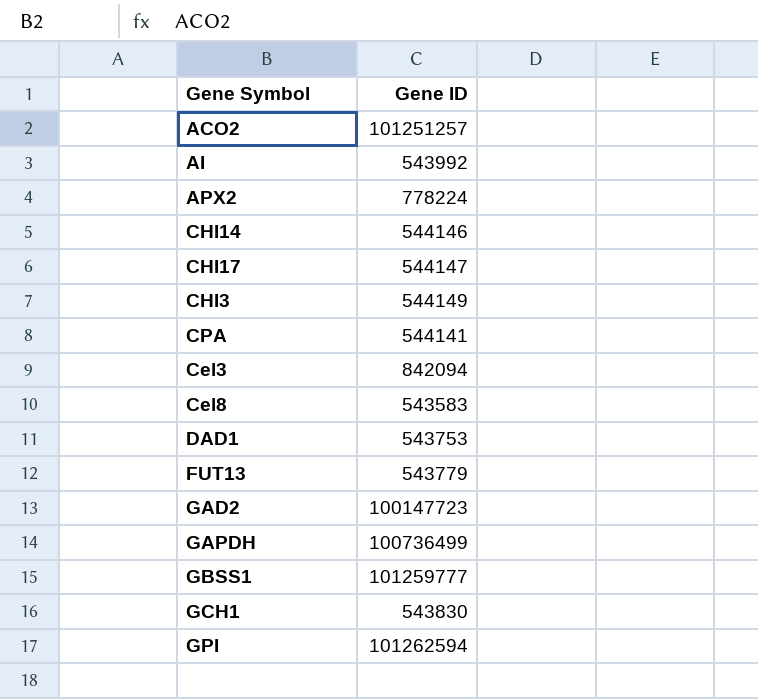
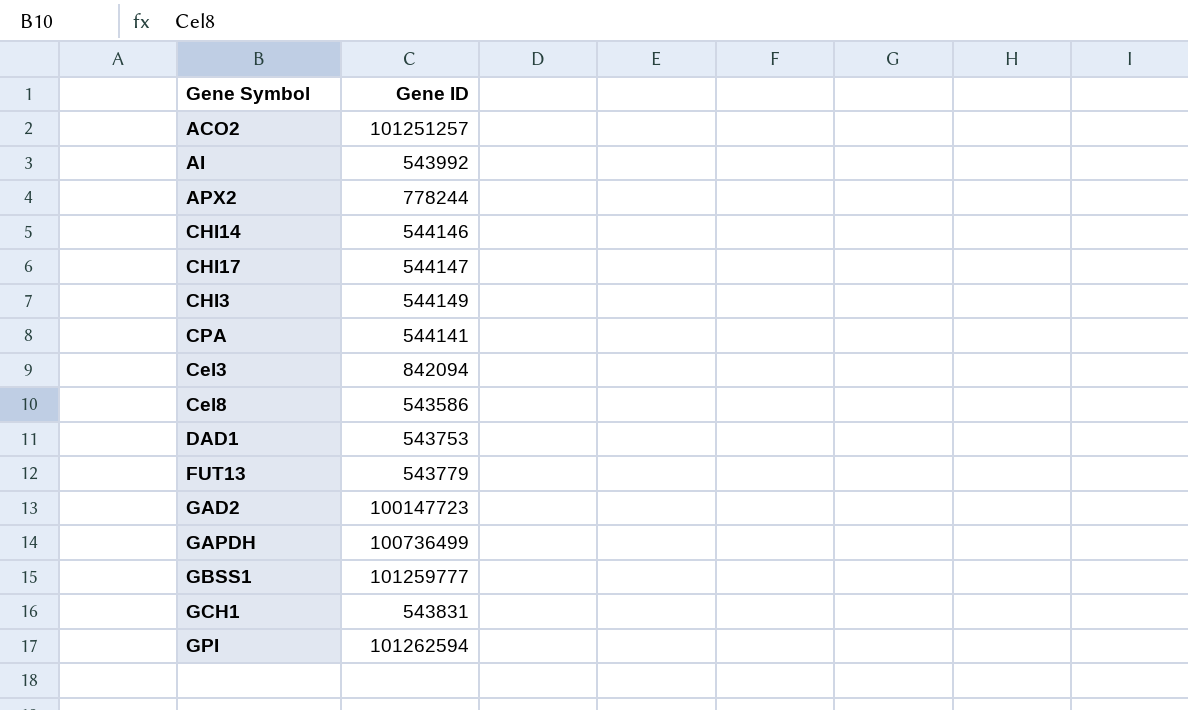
APX2 | Gene ID: 778224 -> 778244
Cel8 | Gene ID: 543583 -> 543586
GCH1 | Gene ID: 543830 -> 543831

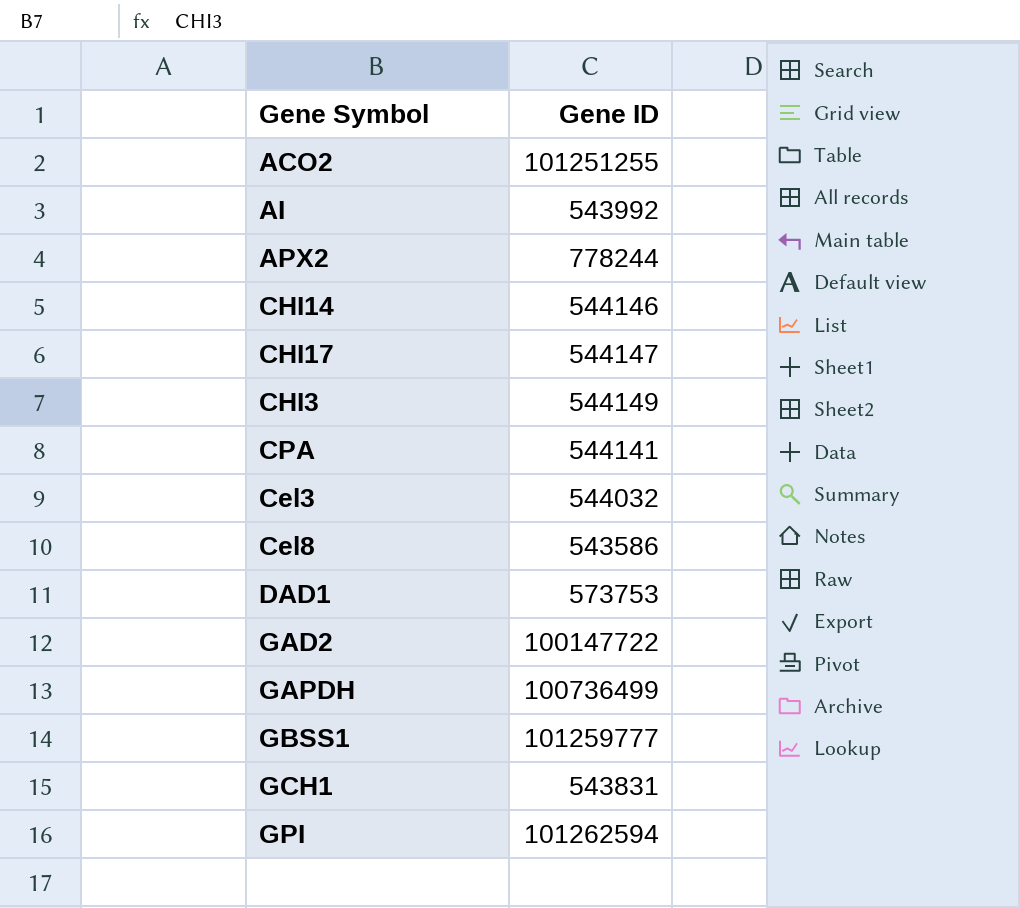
row FUT13: 543779 -> none
ACO2 | Gene ID: 101251257 -> 101251255
Cel3 | Gene ID: 842094 -> 544032
DAD1 | Gene ID: 543753 -> 573753
GAD2 | Gene ID: 100147723 -> 100147722

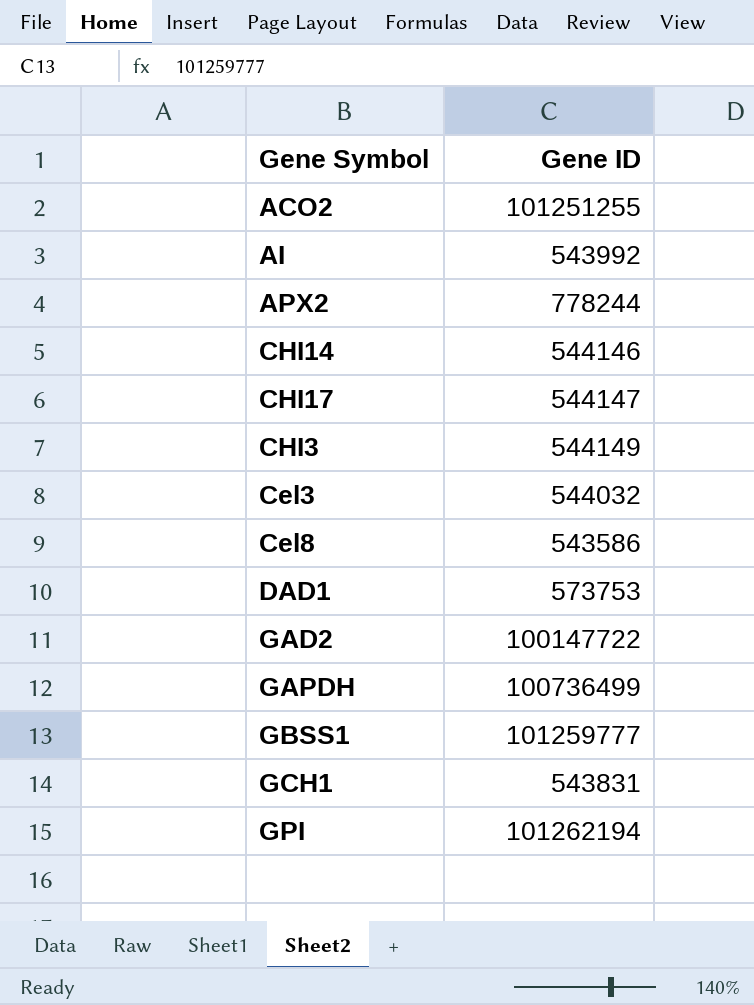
row CPA: 544141 -> none
GPI | Gene ID: 101262594 -> 101262194

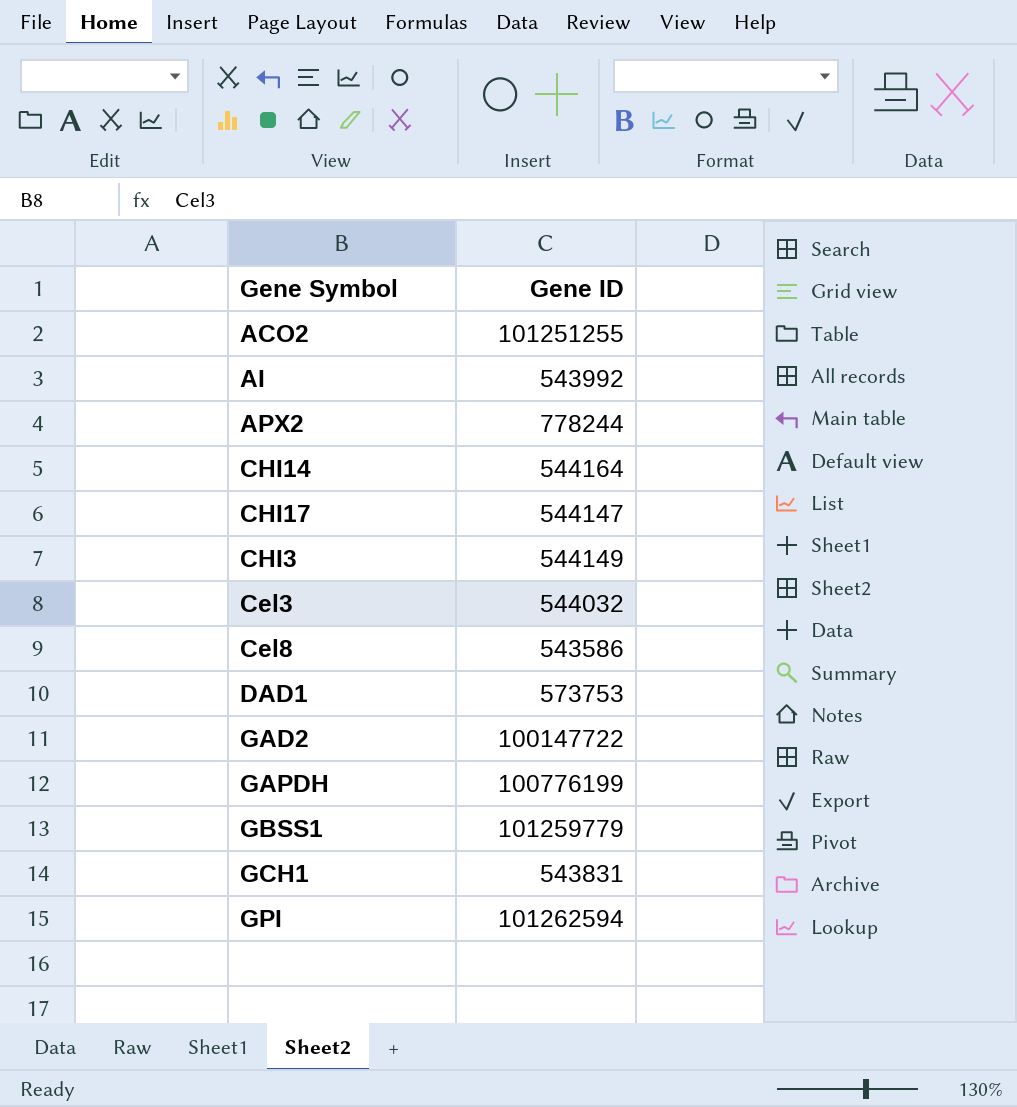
CHI14 | Gene ID: 544146 -> 544164
GAPDH | Gene ID: 100736499 -> 100776199
GBSS1 | Gene ID: 101259777 -> 101259779
GPI | Gene ID: 101262194 -> 101262594

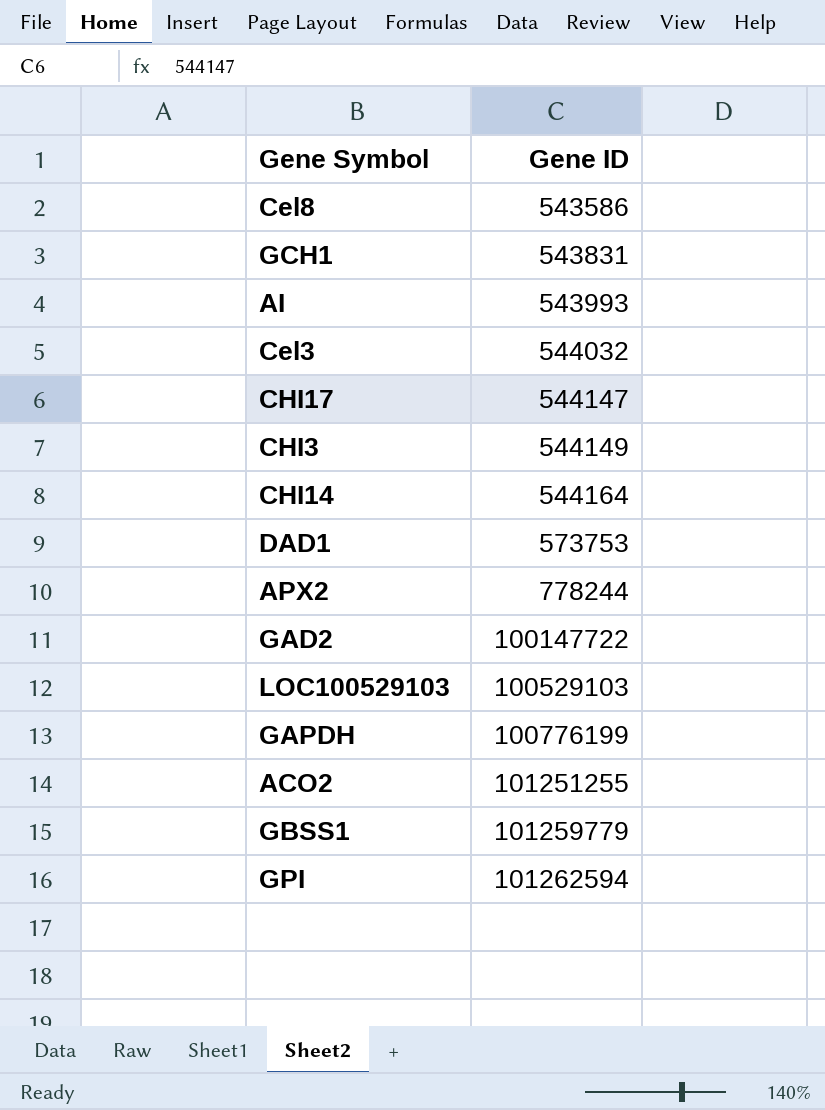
row order: none -> Gene ID ascending
AI | Gene ID: 543992 -> 543993
row LOC100529103: none -> 100529103

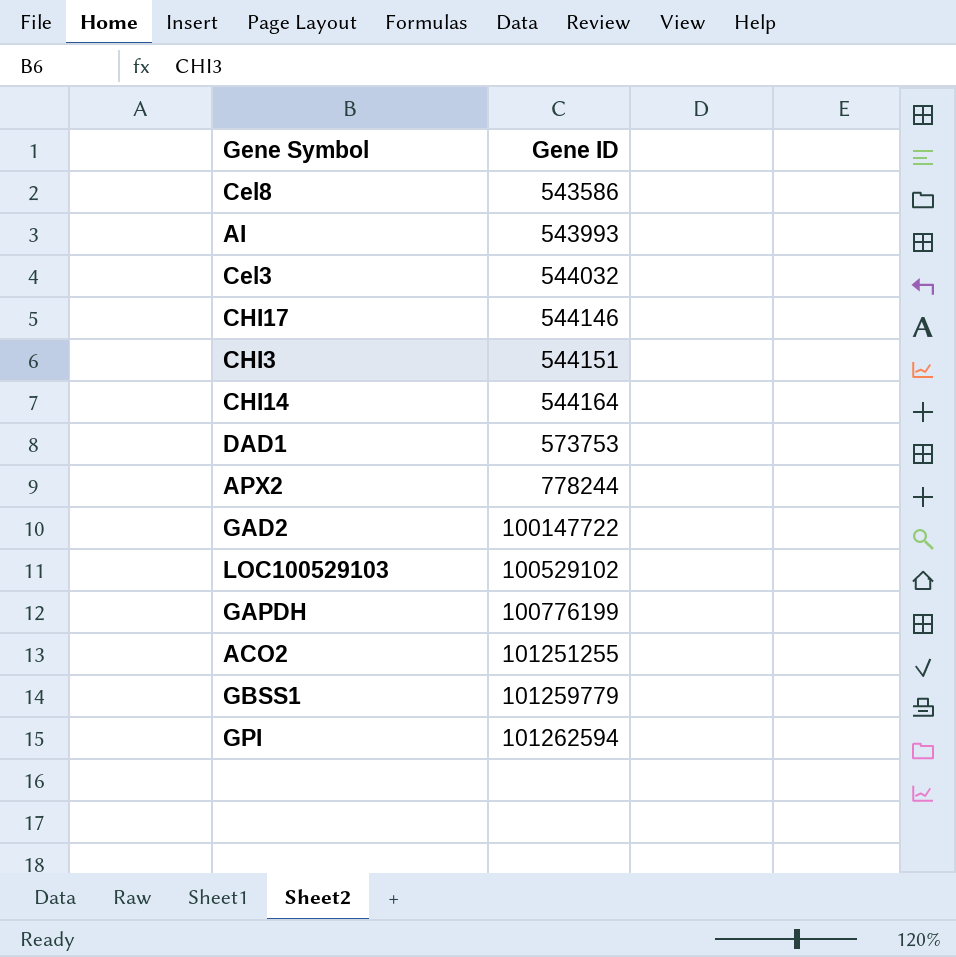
row GCH1: 543831 -> none
CHI17 | Gene ID: 544147 -> 544146
CHI3 | Gene ID: 544149 -> 544151
LOC100529103 | Gene ID: 100529103 -> 100529102

